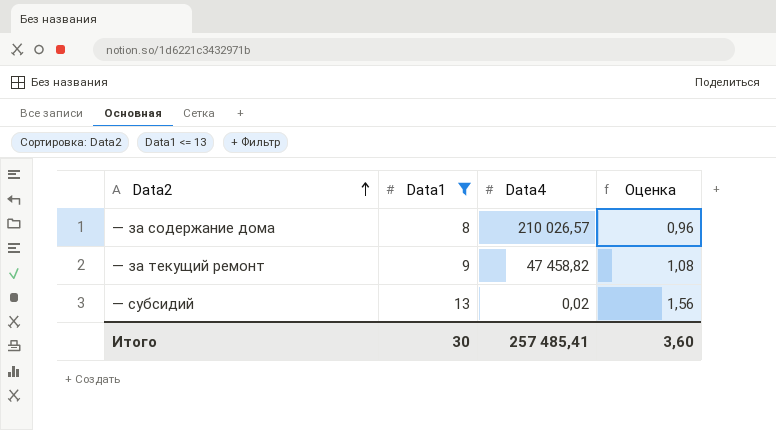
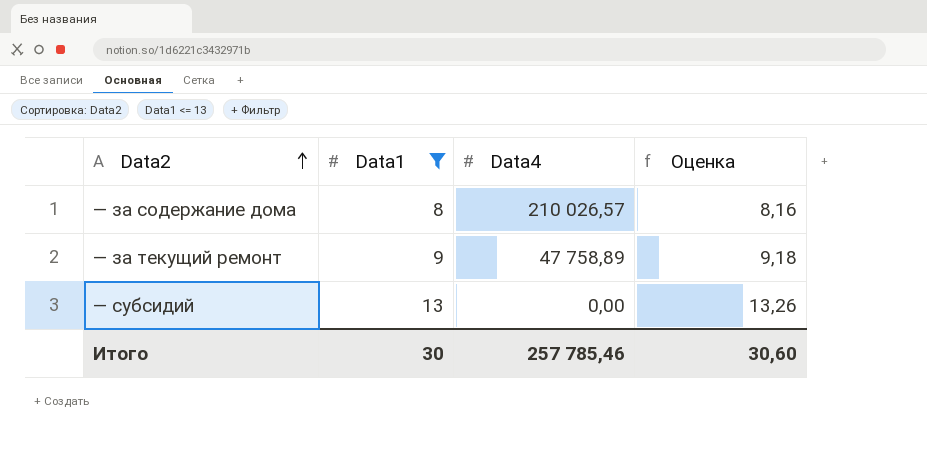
column Оценка | formula: [Data1] * 0,12 -> [Data1] * 1,02
— за текущий ремонт | Data4: 47 458,82 -> 47 758,89
— субсидий | Data4: 0,02 -> 0,00
Итого | Data4: 257 485,41 -> 257 785,46
Итого | Оценка: 3,60 -> 30,60

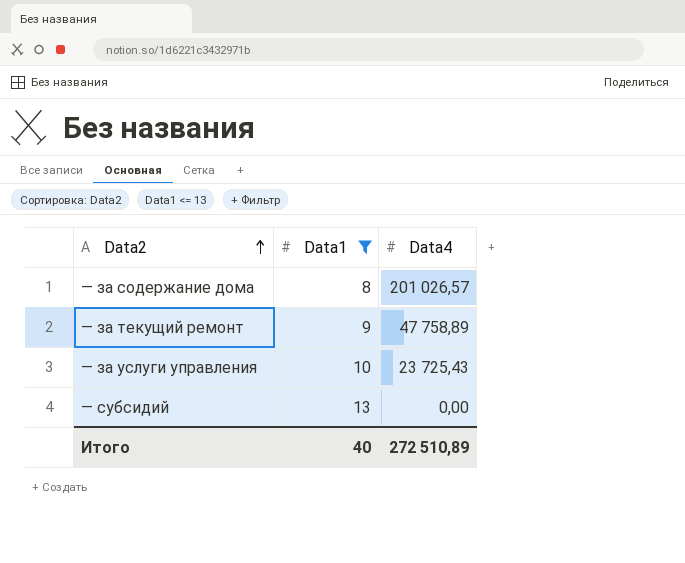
column Оценка | formula: [Data1] * 1,02 -> none
— за содержание дома | Data4: 210 026,57 -> 201 026,57
row — за услуги управления: none -> 10 | 23 725,43
Итого | Data1: 30 -> 40
Итого | Data4: 257 785,46 -> 272 510,89

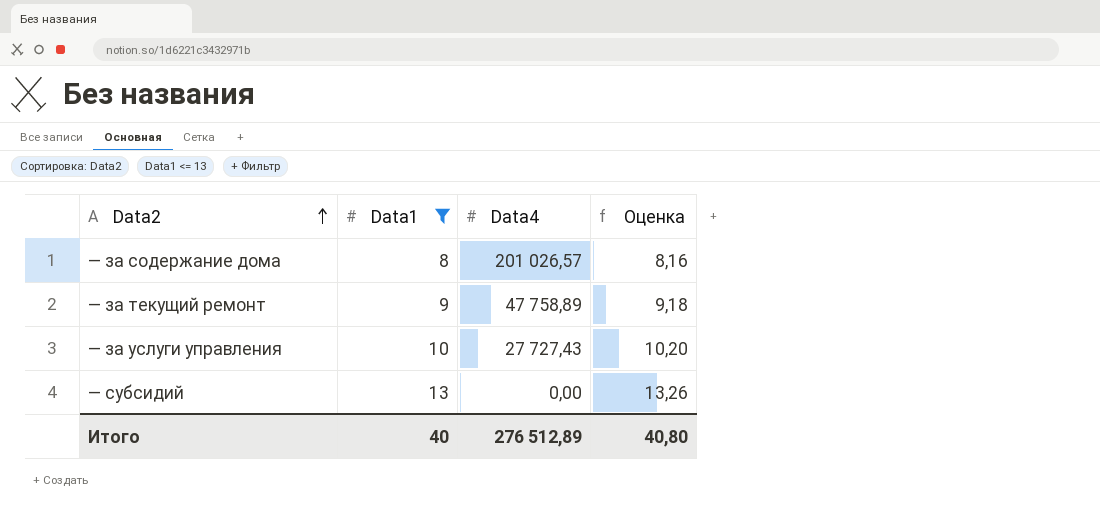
column Оценка | formula: none -> [Data1] * 1,02
— за услуги управления | Data4: 23 725,43 -> 27 727,43
Итого | Data4: 272 510,89 -> 276 512,89

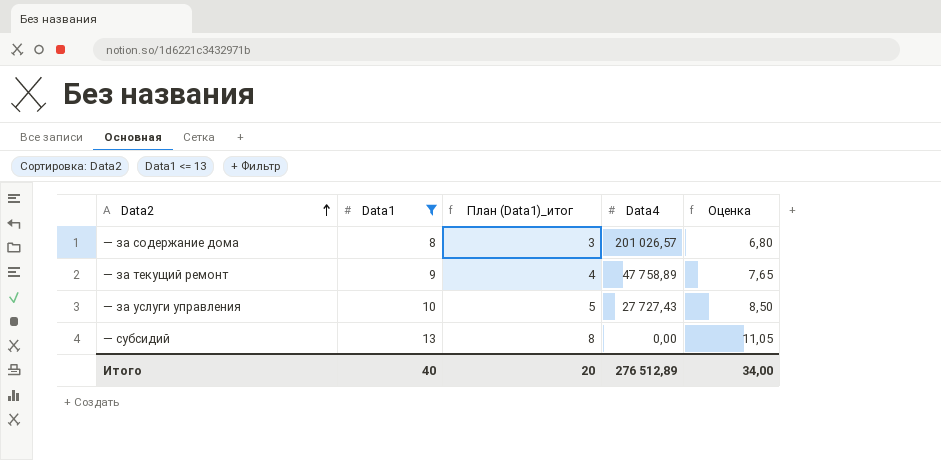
column План (Data1)_итог | formula: none -> [Data1] - 5
column Оценка | formula: [Data1] * 1,02 -> [Data1] * 0,85
Итого | Оценка: 40,80 -> 34,00

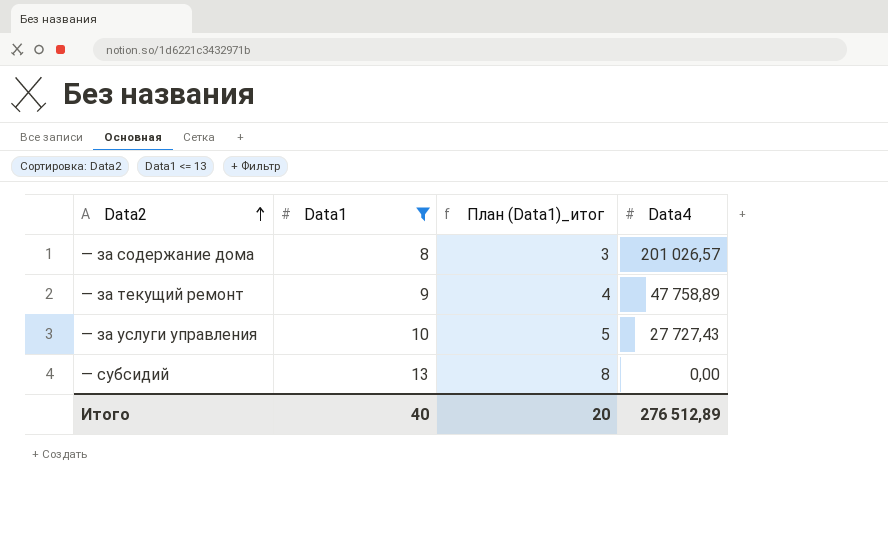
column Оценка | formula: [Data1] * 0,85 -> none

